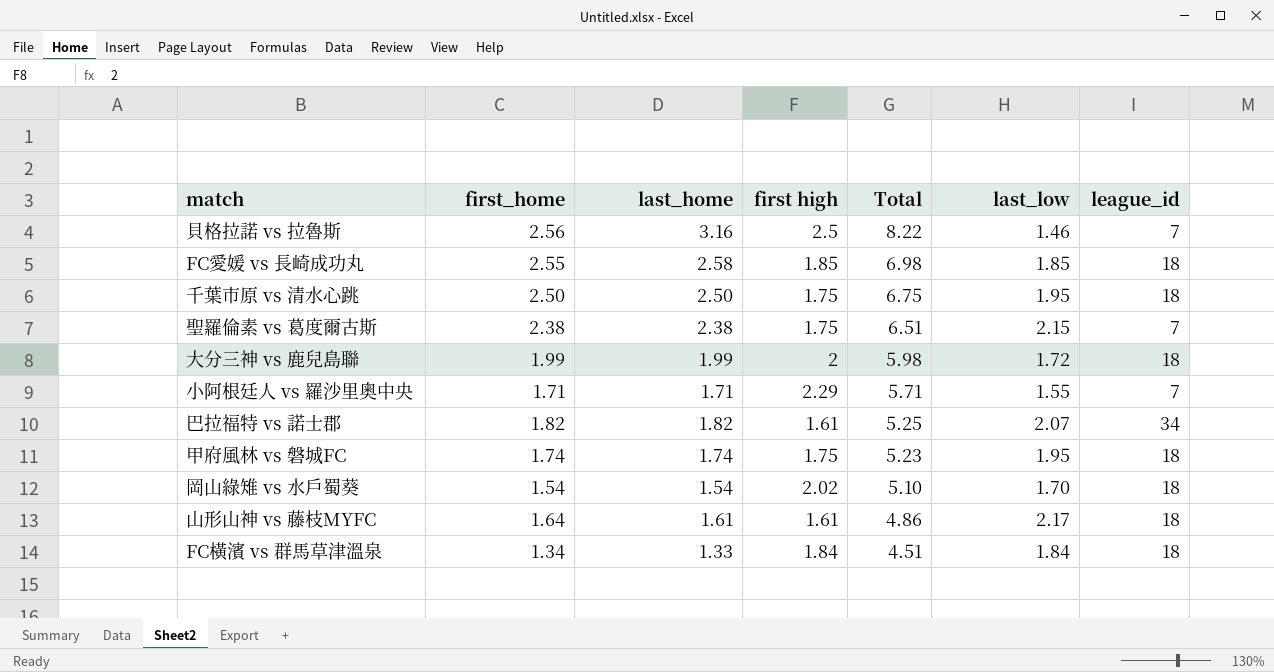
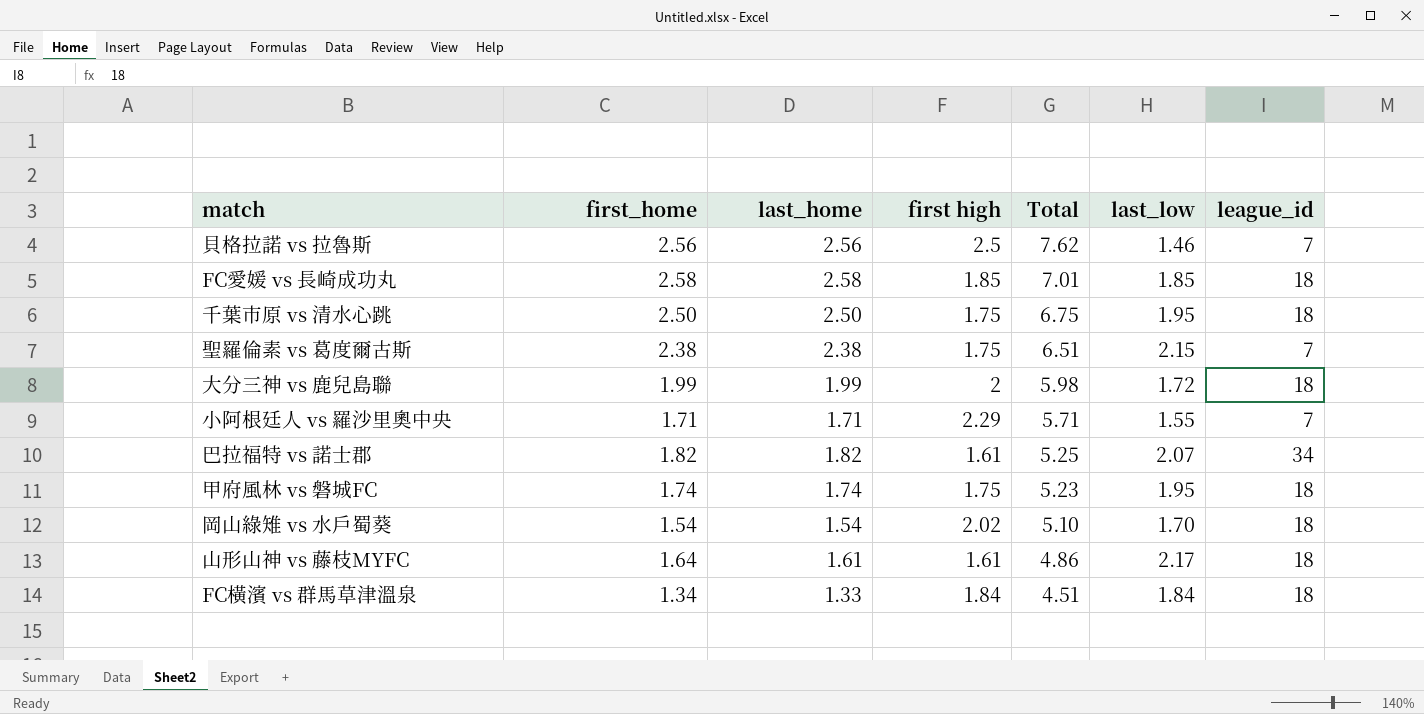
貝格拉諾 vs 拉魯斯 | last_home: 3.16 -> 2.56
貝格拉諾 vs 拉魯斯 | Total: 8.22 -> 7.62
FC愛媛 vs 長崎成功丸 | first_home: 2.55 -> 2.58
FC愛媛 vs 長崎成功丸 | Total: 6.98 -> 7.01

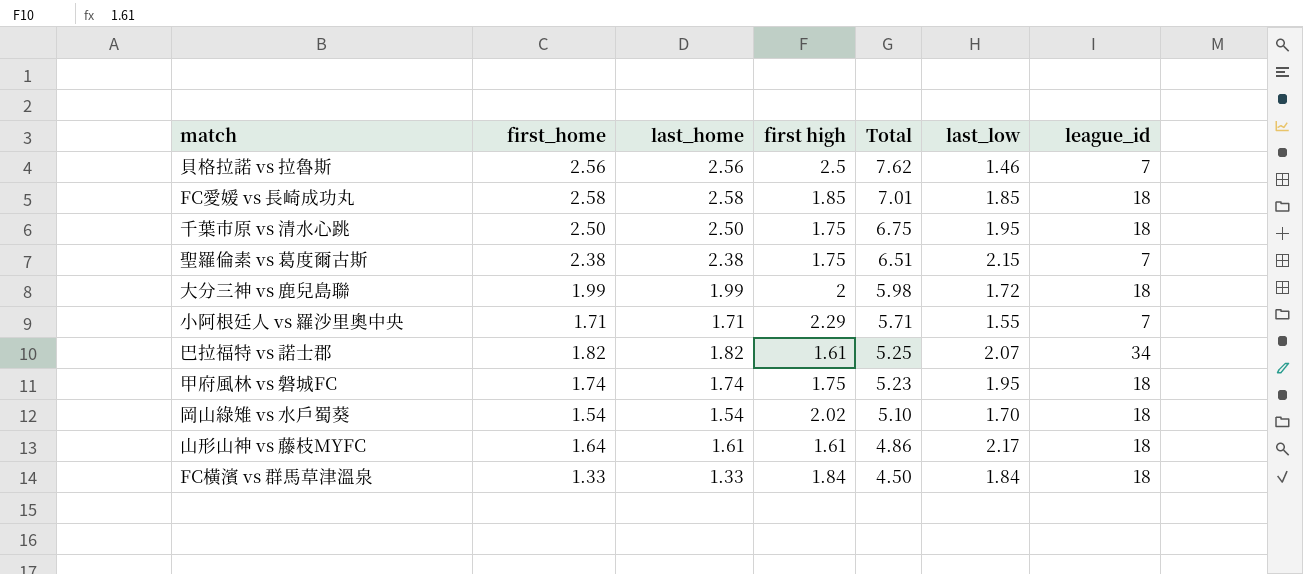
FC橫濱 vs 群馬草津溫泉 | first_home: 1.34 -> 1.33
FC橫濱 vs 群馬草津溫泉 | Total: 4.51 -> 4.50

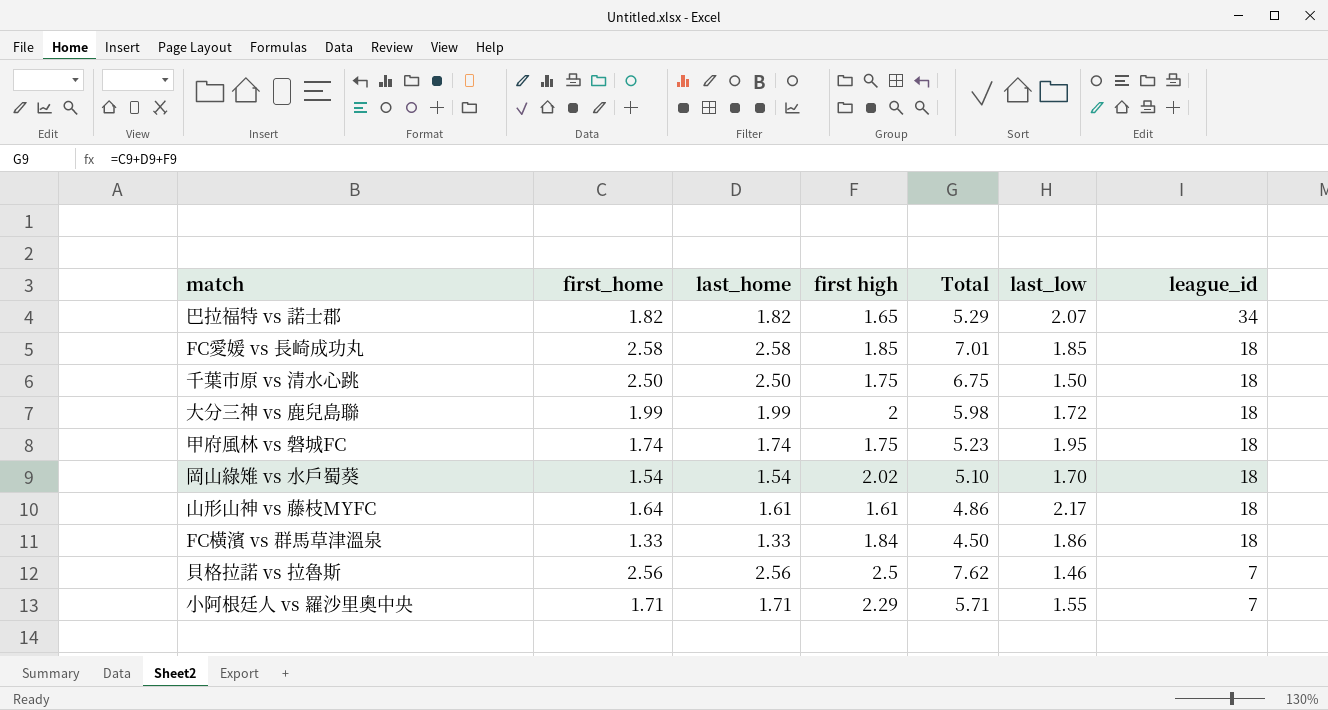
row order: Total descending -> league_id descending
row 聖羅倫素 vs 葛度爾古斯: 2.38 | 2.38 | 1.75 | 6.51 | 2.15 | 7 -> none
巴拉福特 vs 諾士郡 | first high: 1.61 -> 1.65
巴拉福特 vs 諾士郡 | Total: 5.25 -> 5.29
千葉市原 vs 清水心跳 | last_low: 1.95 -> 1.50
FC橫濱 vs 群馬草津溫泉 | last_low: 1.84 -> 1.86

